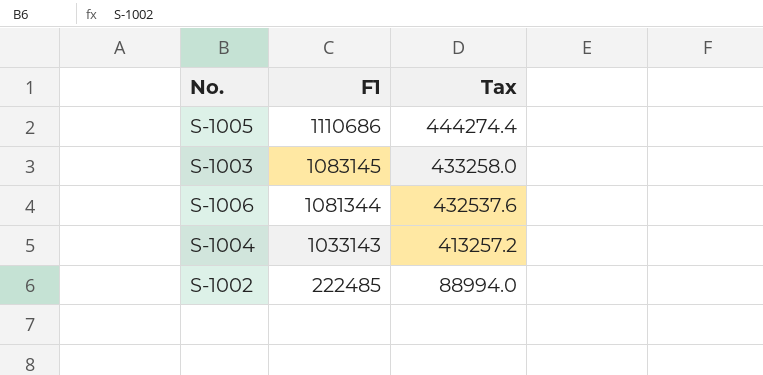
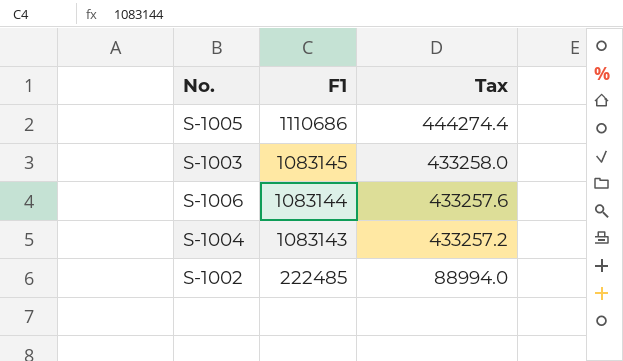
S-1006 | F1: 1081344 -> 1083144
S-1006 | Tax: 432537.6 -> 433257.6
S-1004 | F1: 1033143 -> 1083143
S-1004 | Tax: 413257.2 -> 433257.2

